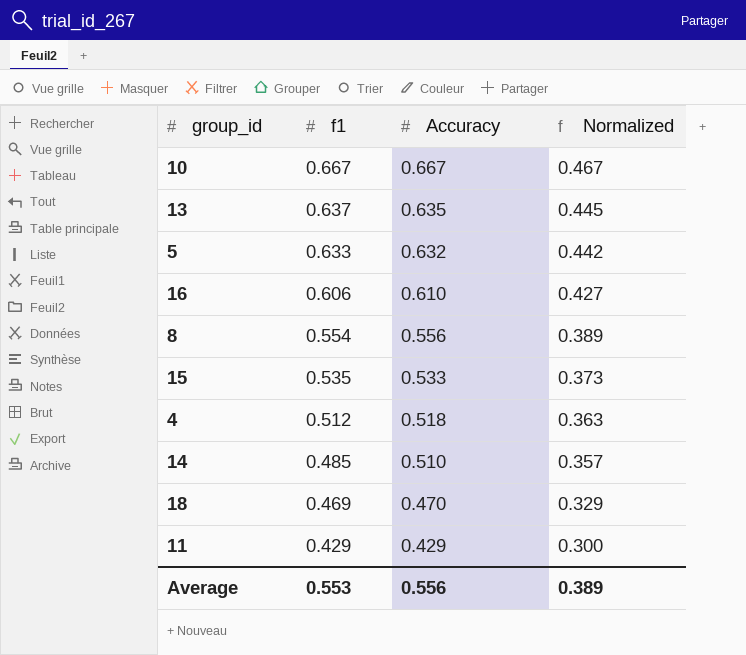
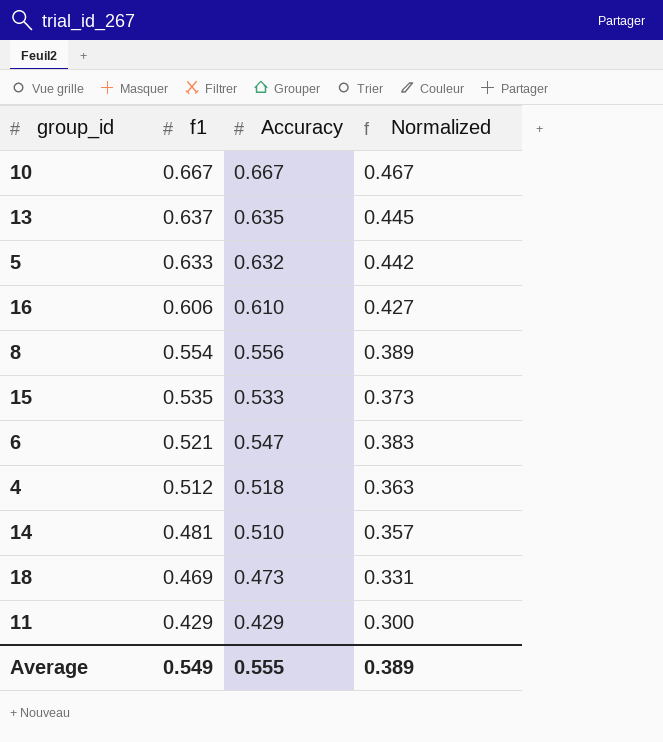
row 6: none -> 0.521 | 0.547 | 0.383
14 | f1: 0.485 -> 0.481
18 | Accuracy: 0.470 -> 0.473
18 | Normalized: 0.329 -> 0.331
Average | f1: 0.553 -> 0.549
Average | Accuracy: 0.556 -> 0.555

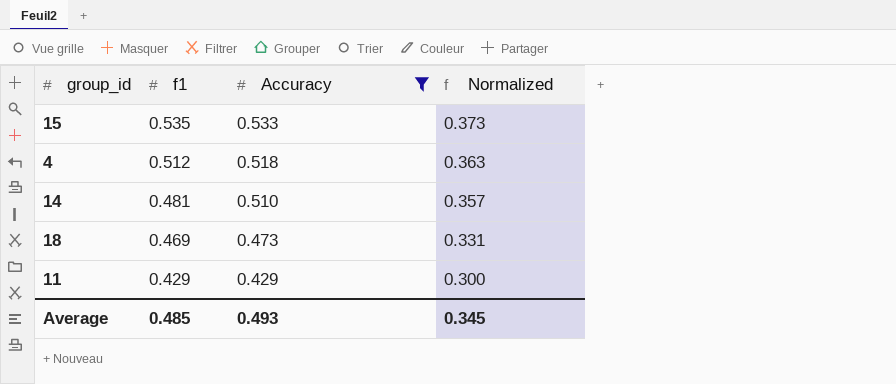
filter: none -> Accuracy <= 0.533
Average | f1: 0.549 -> 0.485
Average | Accuracy: 0.555 -> 0.493
Average | Normalized: 0.389 -> 0.345

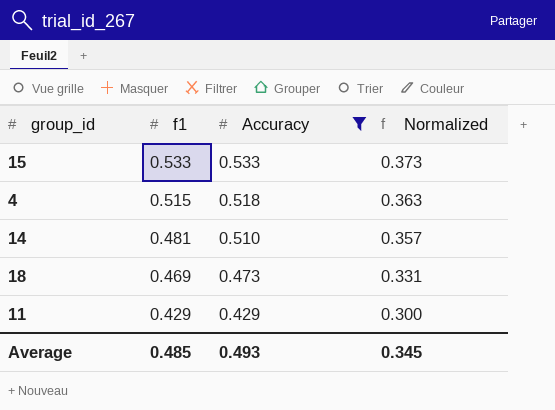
15 | f1: 0.535 -> 0.533
4 | f1: 0.512 -> 0.515

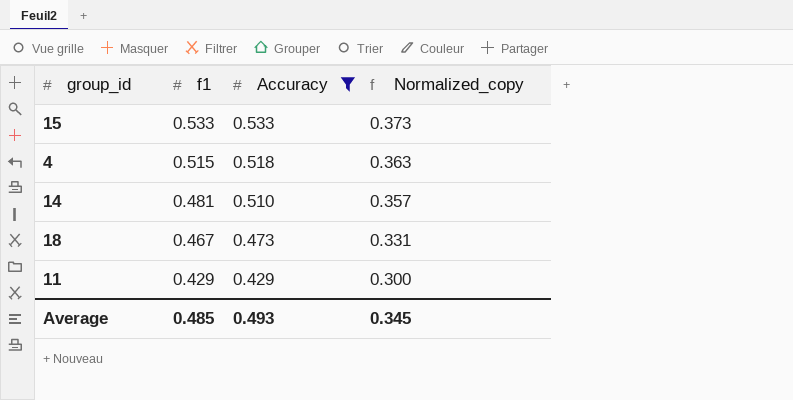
column name: Normalized -> Normalized_copy
18 | f1: 0.469 -> 0.467

